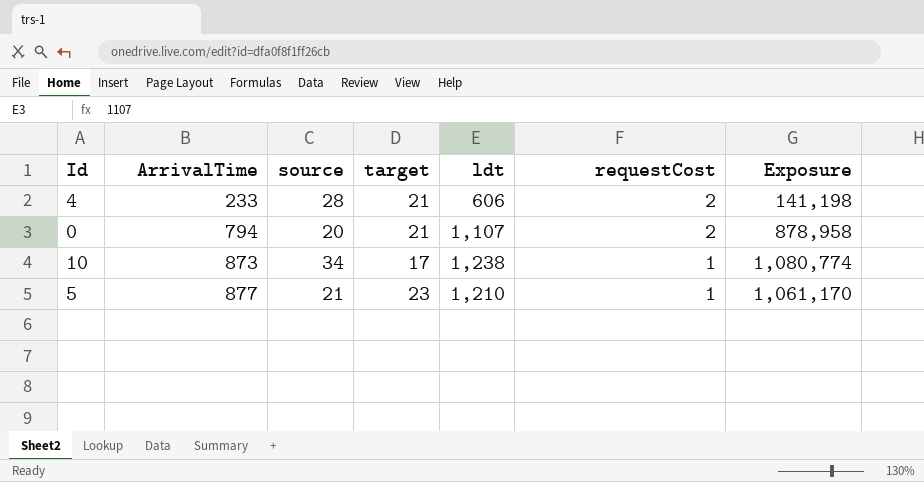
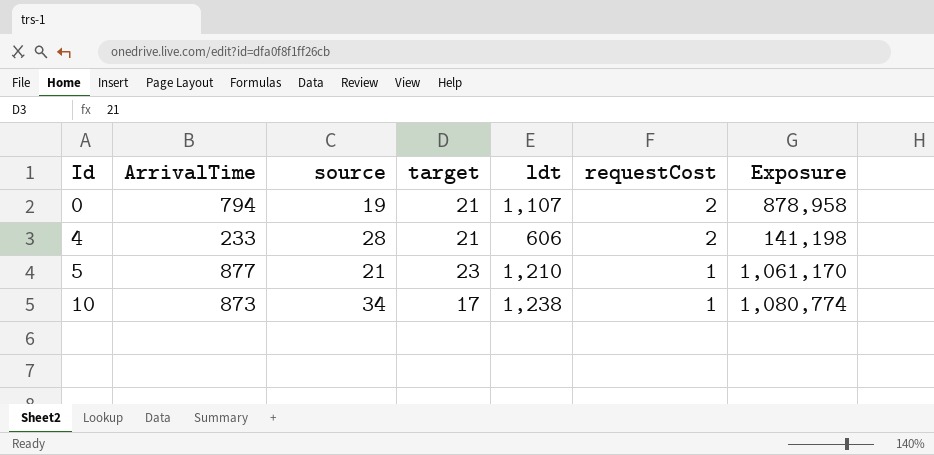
row order: ArrivalTime ascending -> Id ascending
0 | source: 20 -> 19

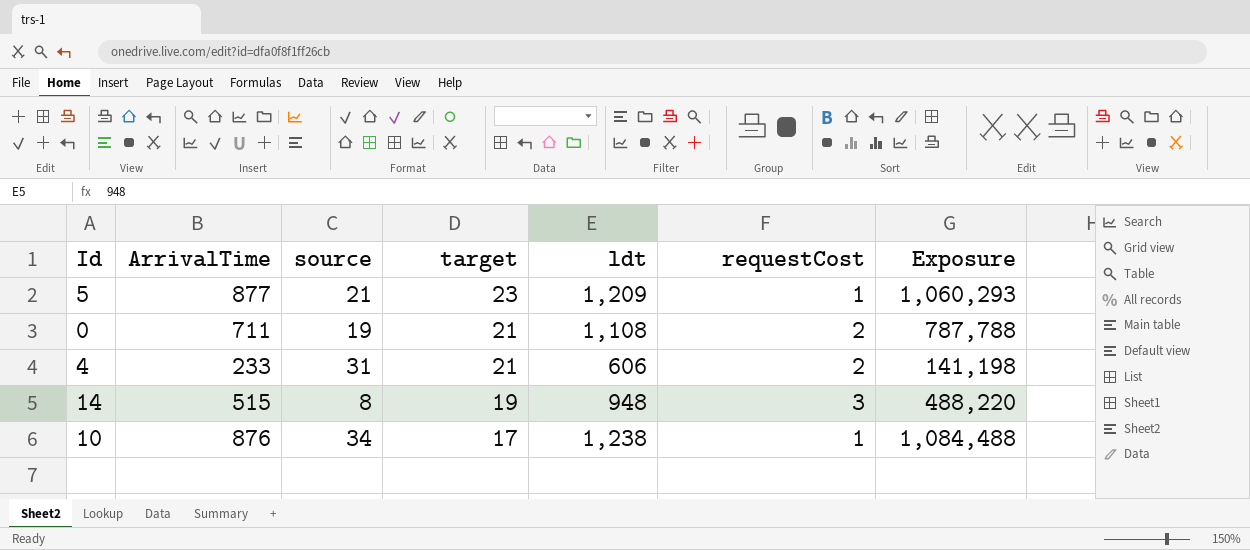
row order: Id ascending -> target descending
5 | ldt: 1,210 -> 1,209
5 | Exposure: 1,061,170 -> 1,060,293
0 | ArrivalTime: 794 -> 711
0 | ldt: 1,107 -> 1,108
0 | Exposure: 878,958 -> 787,788
4 | source: 28 -> 31
row 14: none -> 515 | 8 | 19 | 948 | 3 | 488,220
10 | ArrivalTime: 873 -> 876
10 | Exposure: 1,080,774 -> 1,084,488

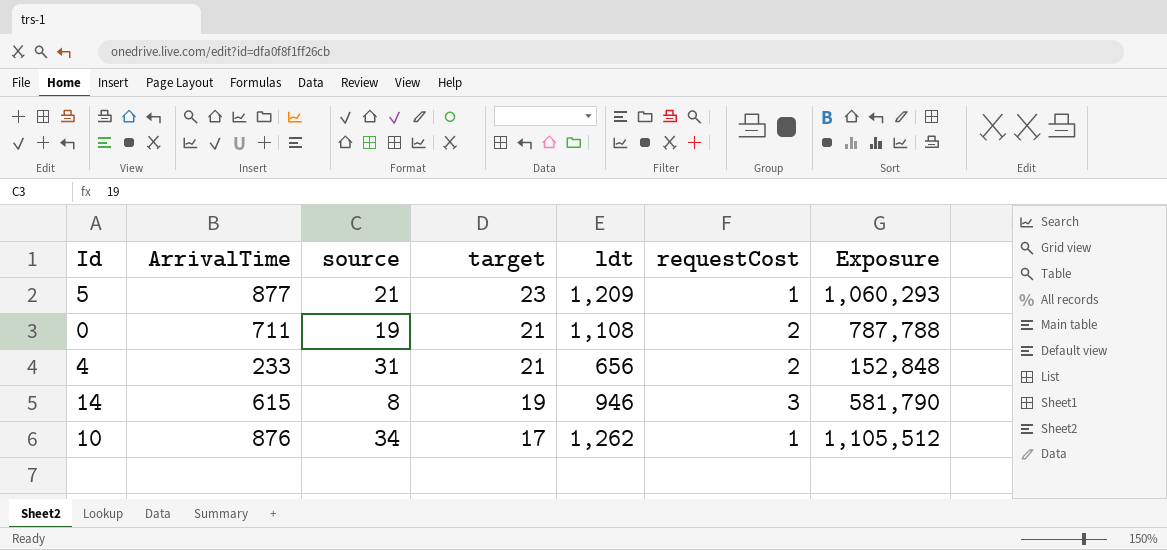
4 | ldt: 606 -> 656
4 | Exposure: 141,198 -> 152,848
14 | ArrivalTime: 515 -> 615
14 | ldt: 948 -> 946
14 | Exposure: 488,220 -> 581,790
10 | ldt: 1,238 -> 1,262
10 | Exposure: 1,084,488 -> 1,105,512

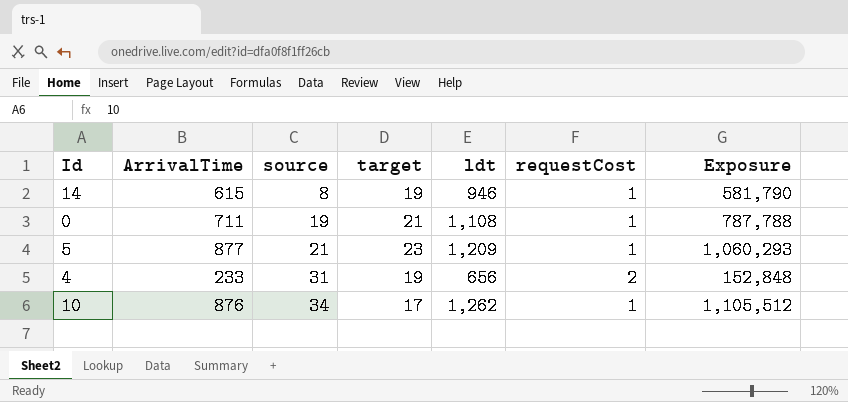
row order: target descending -> source ascending
14 | requestCost: 3 -> 1
0 | requestCost: 2 -> 1
4 | target: 21 -> 19

